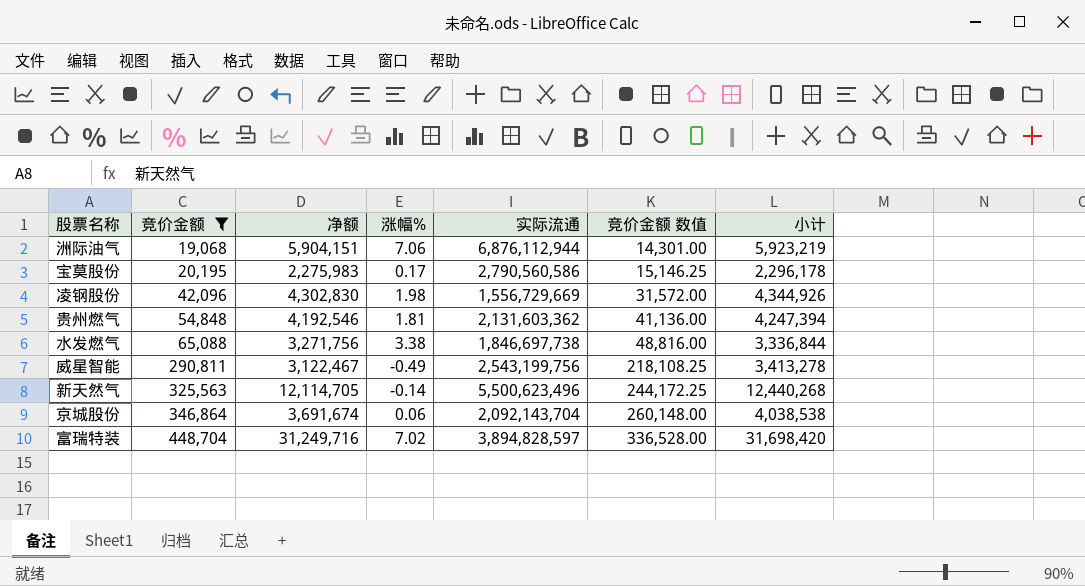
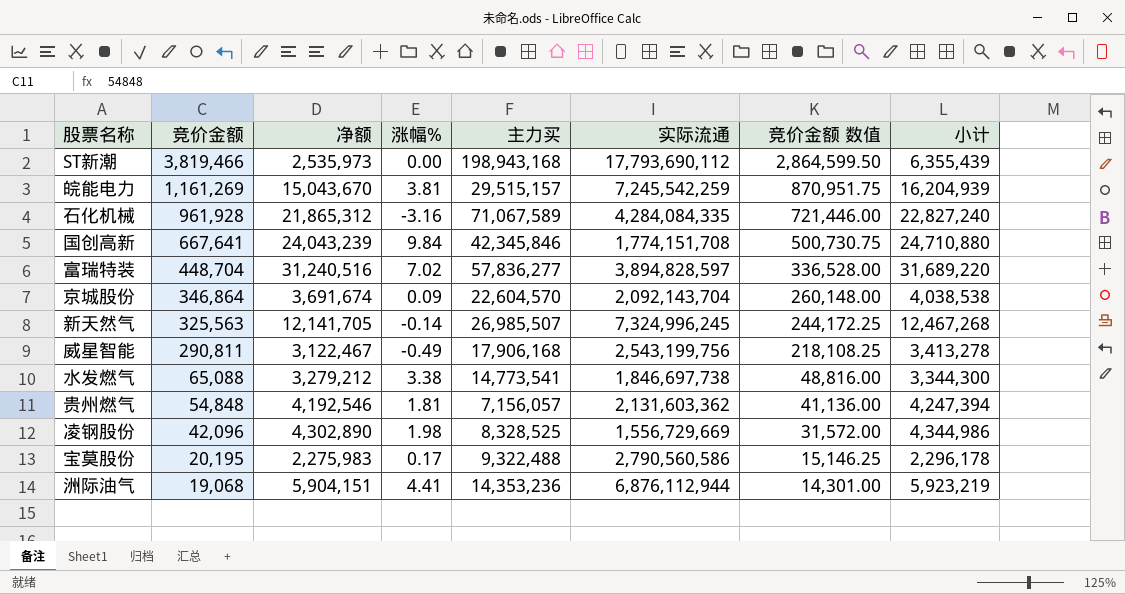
filter: 竞价金额 <= 448,704 -> none
row order: 竞价金额 ascending -> 竞价金额 descending
column 主力买 | position: none -> 5
富瑞特装 | 净额: 31,249,716 -> 31,240,516
富瑞特装 | 小计: 31,698,420 -> 31,689,220
京城股份 | 涨幅%: 0.06 -> 0.09
新天然气 | 净额: 12,114,705 -> 12,141,705
新天然气 | 实际流通: 5,500,623,496 -> 7,324,996,245
新天然气 | 小计: 12,440,268 -> 12,467,268
水发燃气 | 净额: 3,271,756 -> 3,279,212
水发燃气 | 小计: 3,336,844 -> 3,344,300
凌钢股份 | 净额: 4,302,830 -> 4,302,890
凌钢股份 | 小计: 4,344,926 -> 4,344,986
洲际油气 | 涨幅%: 7.06 -> 4.41

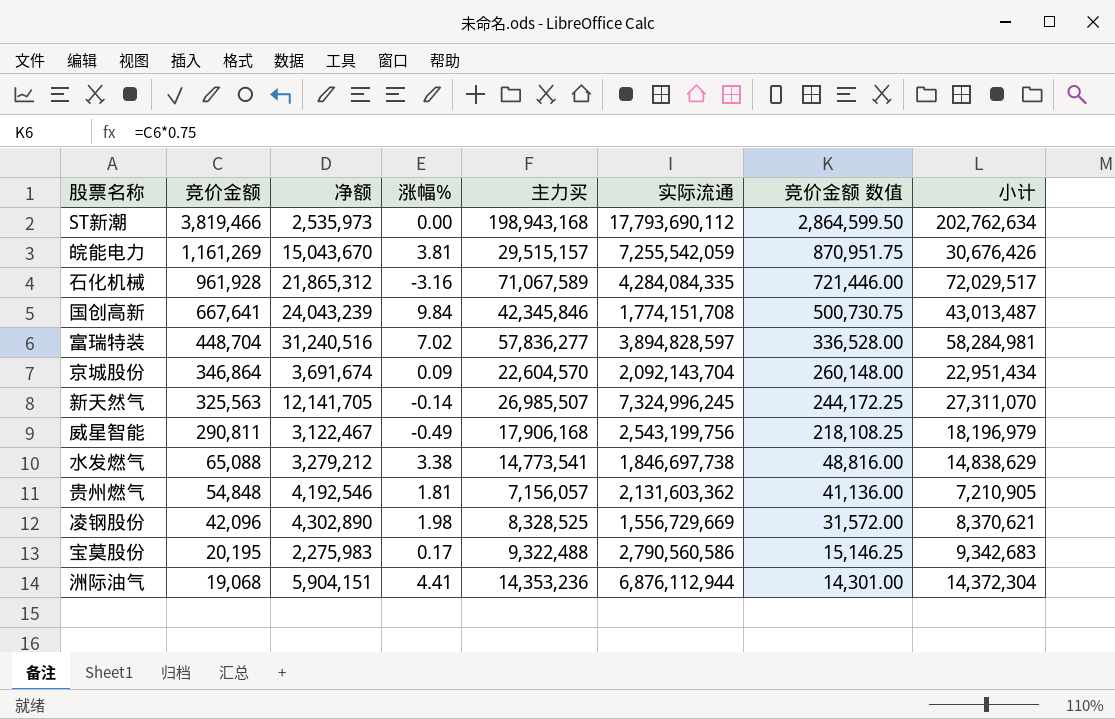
column 小计 | formula: [竞价金额] + [净额] -> [竞价金额] + [主力买]
皖能电力 | 实际流通: 7,245,542,259 -> 7,255,542,059

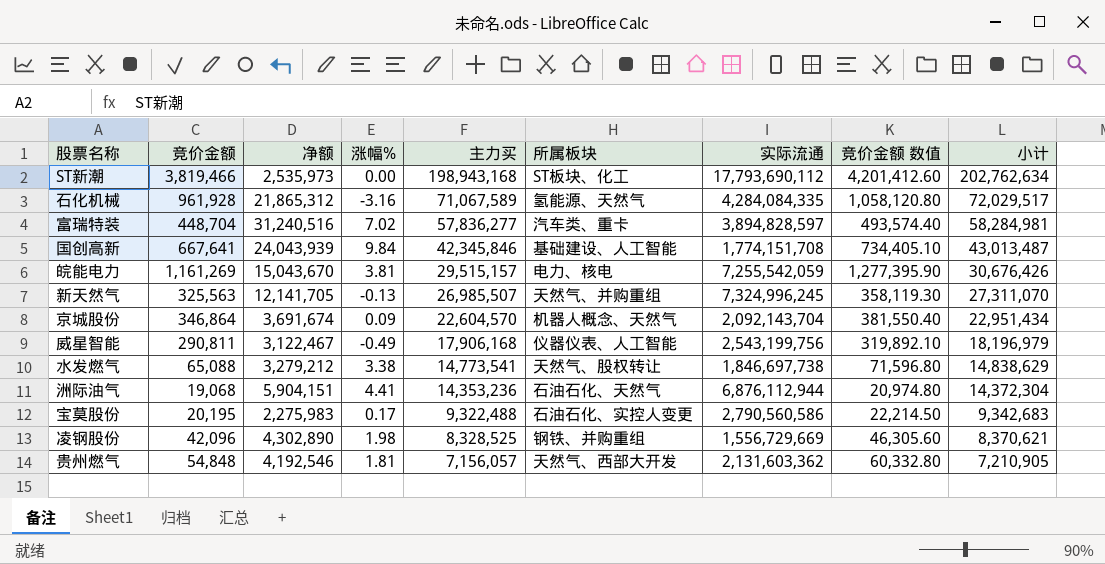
row order: 竞价金额 descending -> 主力买 descending
column 所属板块 | position: none -> 6
column 竞价金额 数值 | formula: [竞价金额] * 0.75 -> [竞价金额] * 1.1
国创高新 | 净额: 24,043,239 -> 24,043,939
新天然气 | 涨幅%: -0.14 -> -0.13

